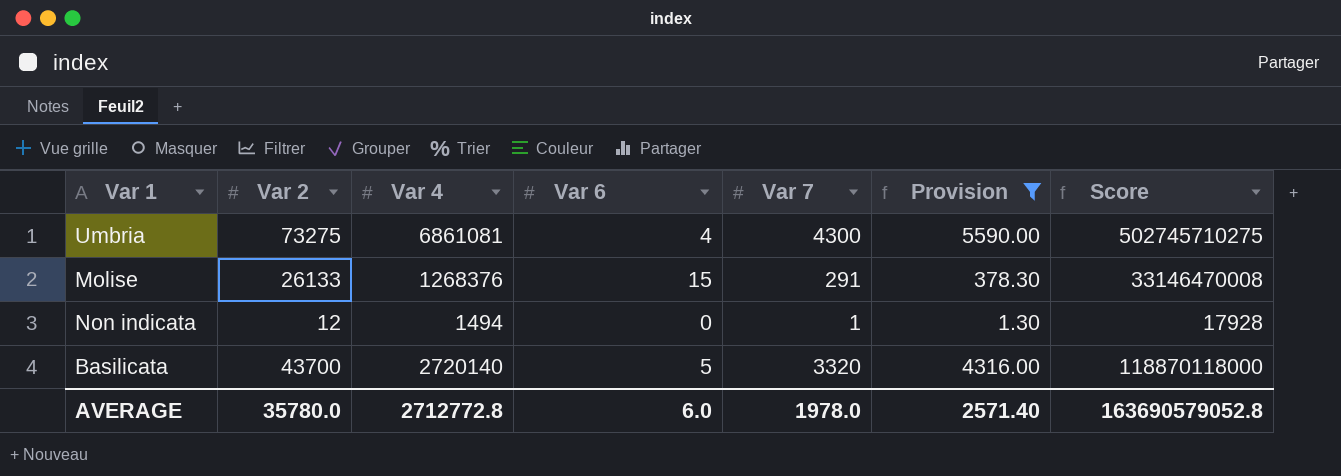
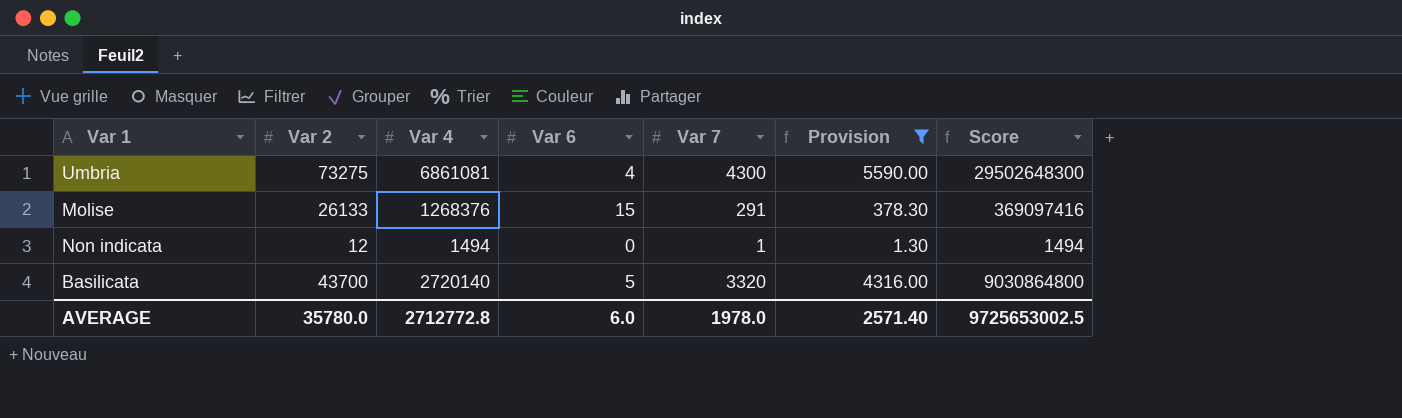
column Score | formula: [Var 2] * [Var 4] -> [Var 4] * [Var 7]
AVERAGE | Score: 163690579052.8 -> 9725653002.5

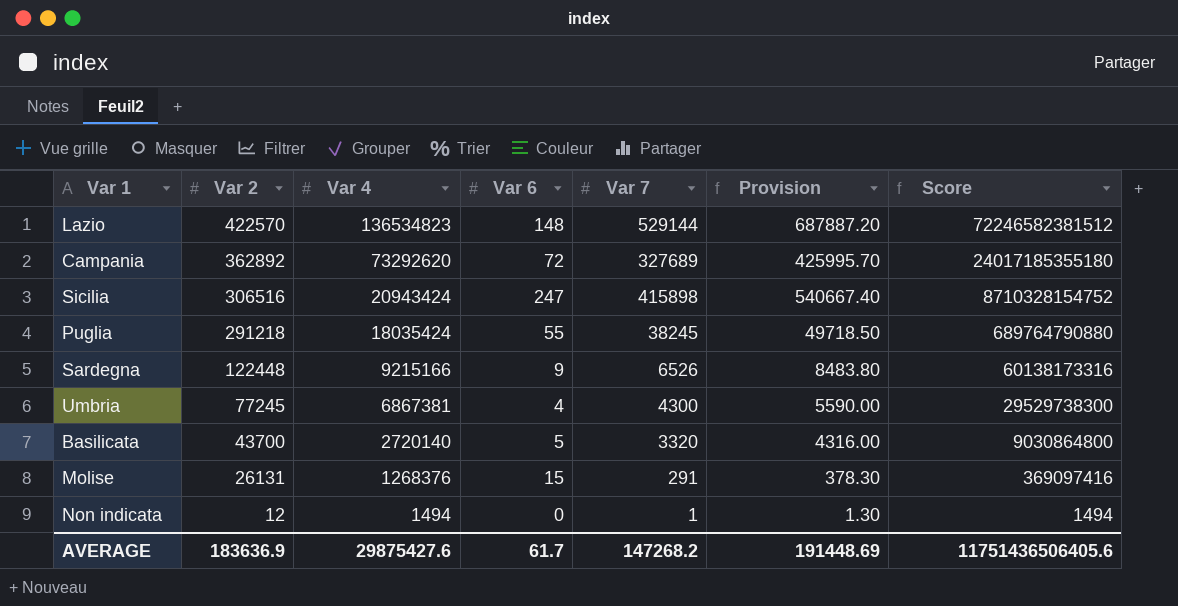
filter: Provision <= 5590.00 -> none
row order: none -> Var 2 descending
Umbria | Var 2: 73275 -> 77245
Umbria | Var 4: 6861081 -> 6867381
Umbria | Score: 29502648300 -> 29529738300
Molise | Var 2: 26133 -> 26131
AVERAGE | Var 2: 35780.0 -> 183636.9
AVERAGE | Var 4: 2712772.8 -> 29875427.6
AVERAGE | Var 6: 6.0 -> 61.7
AVERAGE | Var 7: 1978.0 -> 147268.2
AVERAGE | Provision: 2571.40 -> 191448.69
AVERAGE | Score: 9725653002.5 -> 11751436506405.6

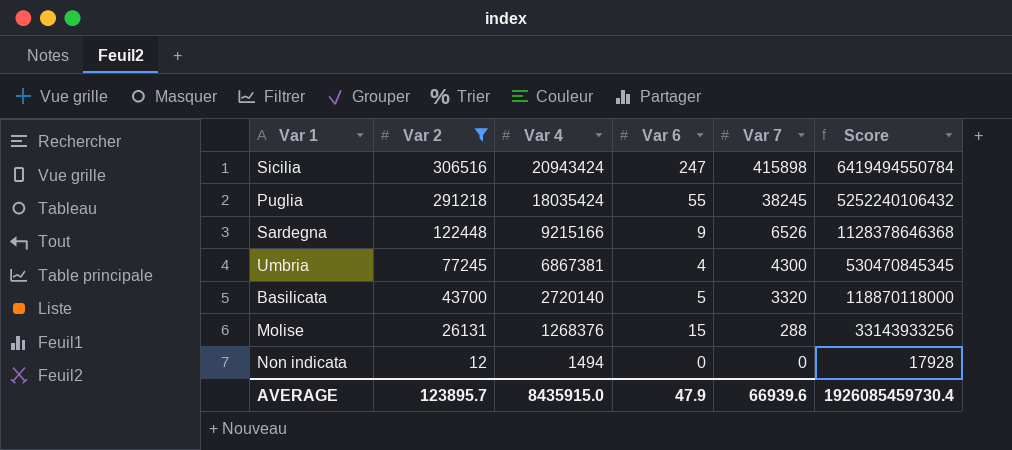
filter: none -> Var 2 <= 306516
column Provision | formula: [Var 7] * 1.3 -> none
column Score | formula: [Var 4] * [Var 7] -> [Var 2] * [Var 4]
Molise | Var 7: 291 -> 288
Non indicata | Var 7: 1 -> 0
AVERAGE | Var 2: 183636.9 -> 123895.7
AVERAGE | Var 4: 29875427.6 -> 8435915.0
AVERAGE | Var 6: 61.7 -> 47.9
AVERAGE | Var 7: 147268.2 -> 66939.6
AVERAGE | Score: 11751436506405.6 -> 1926085459730.4

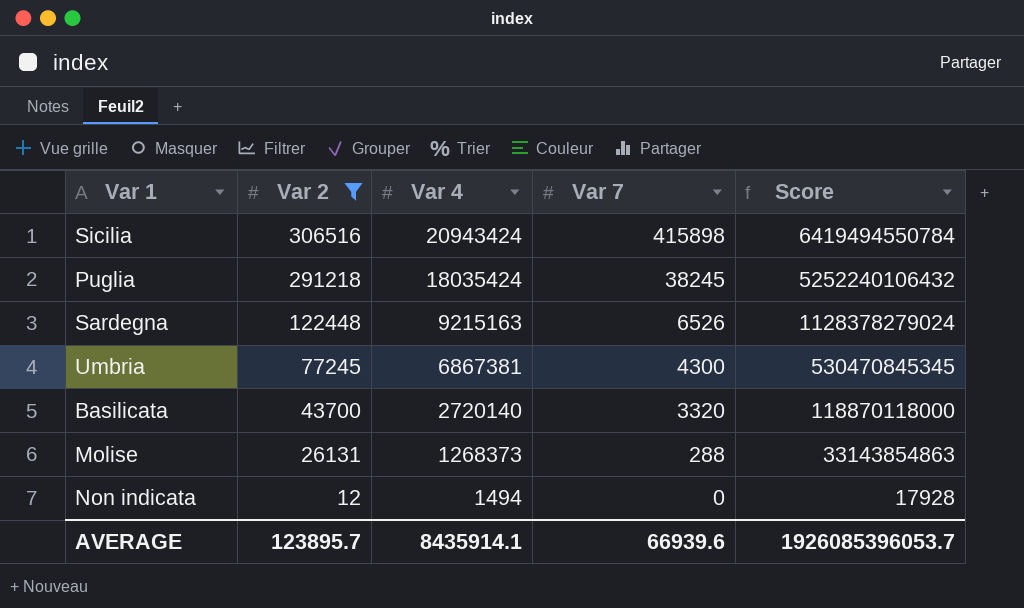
column Var 6 | position: 4 -> none
Sardegna | Var 4: 9215166 -> 9215163
Sardegna | Score: 1128378646368 -> 1128378279024
Molise | Var 4: 1268376 -> 1268373
Molise | Score: 33143933256 -> 33143854863
AVERAGE | Var 4: 8435915.0 -> 8435914.1
AVERAGE | Score: 1926085459730.4 -> 1926085396053.7

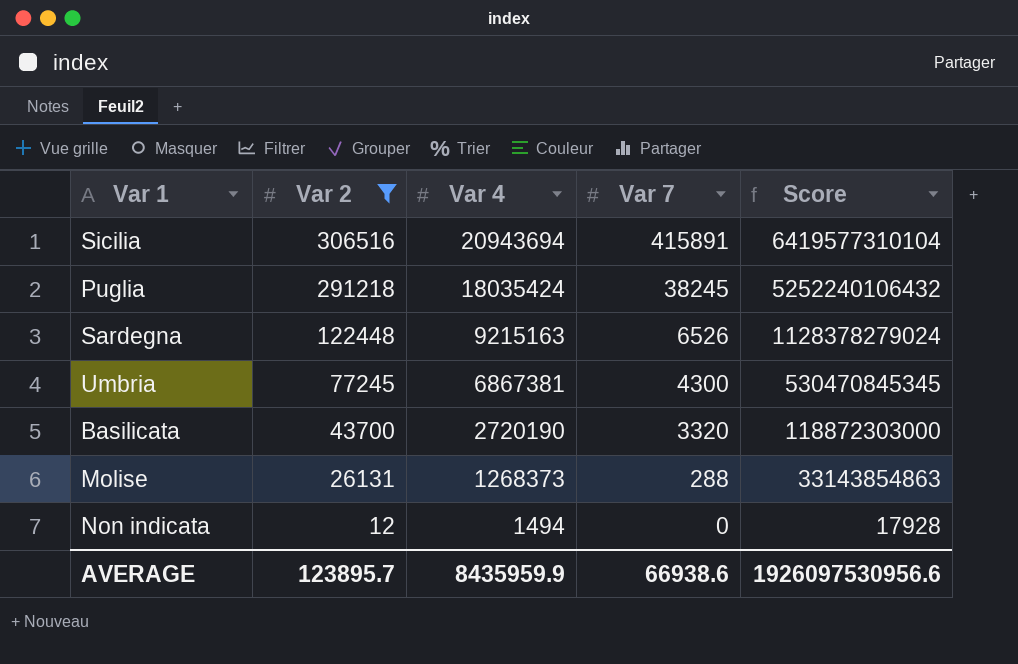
Sicilia | Var 4: 20943424 -> 20943694
Sicilia | Var 7: 415898 -> 415891
Sicilia | Score: 6419494550784 -> 6419577310104
Basilicata | Var 4: 2720140 -> 2720190
Basilicata | Score: 118870118000 -> 118872303000
AVERAGE | Var 4: 8435914.1 -> 8435959.9
AVERAGE | Var 7: 66939.6 -> 66938.6
AVERAGE | Score: 1926085396053.7 -> 1926097530956.6

